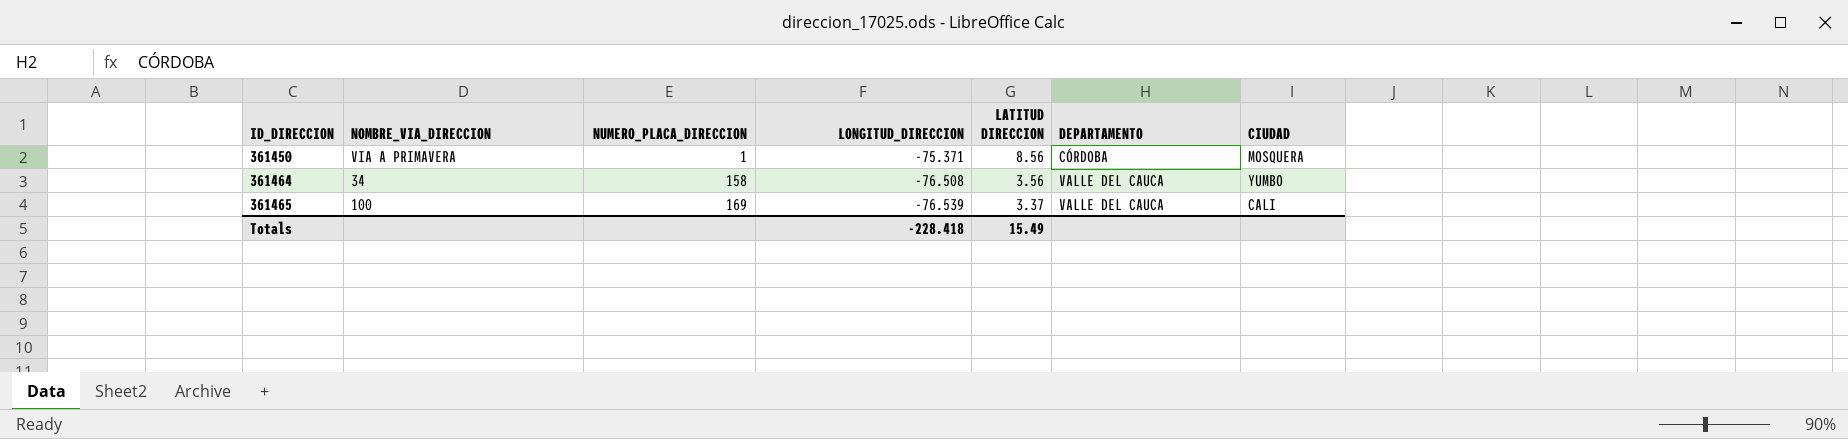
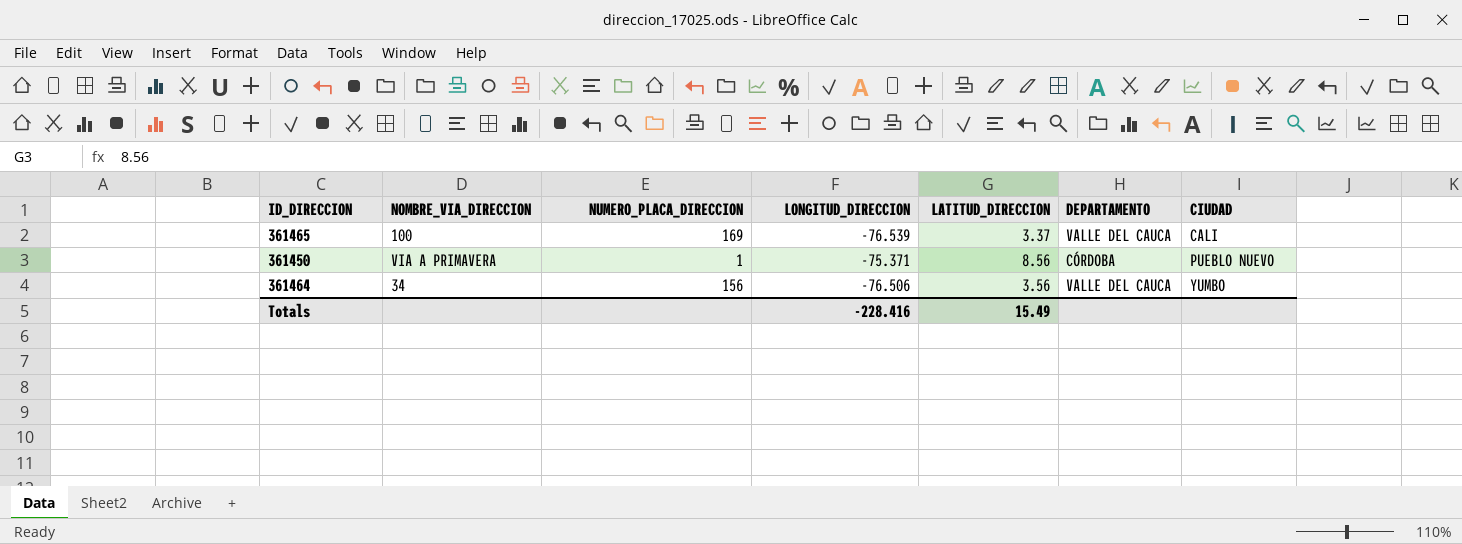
row order: ID_DIRECCION ascending -> CIUDAD ascending
column name: LATITUD DIRECCION -> LATITUD_DIRECCION
361450 | CIUDAD: MOSQUERA -> PUEBLO NUEVO
361464 | NUMERO_PLACA_DIRECCION: 158 -> 156
361464 | LONGITUD_DIRECCION: -76.508 -> -76.506
Totals | LONGITUD_DIRECCION: -228.418 -> -228.416

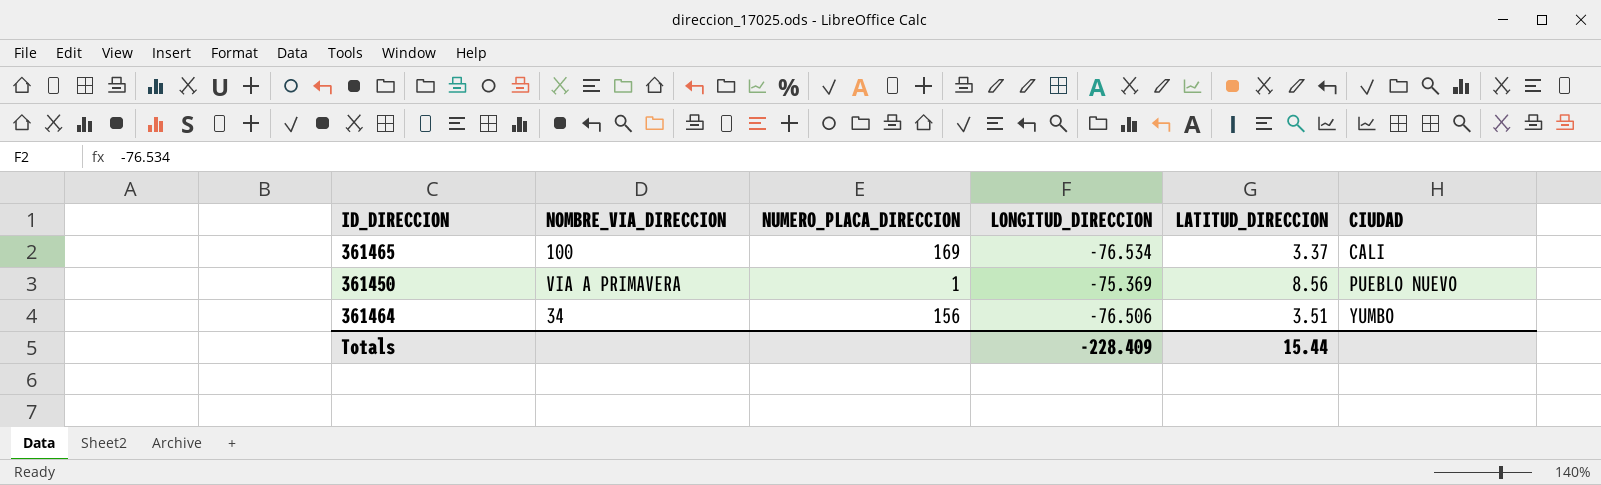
column DEPARTAMENTO | position: 6 -> none
361465 | LONGITUD_DIRECCION: -76.539 -> -76.534
361450 | LONGITUD_DIRECCION: -75.371 -> -75.369
361464 | LATITUD_DIRECCION: 3.56 -> 3.51
Totals | LONGITUD_DIRECCION: -228.416 -> -228.409
Totals | LATITUD_DIRECCION: 15.49 -> 15.44

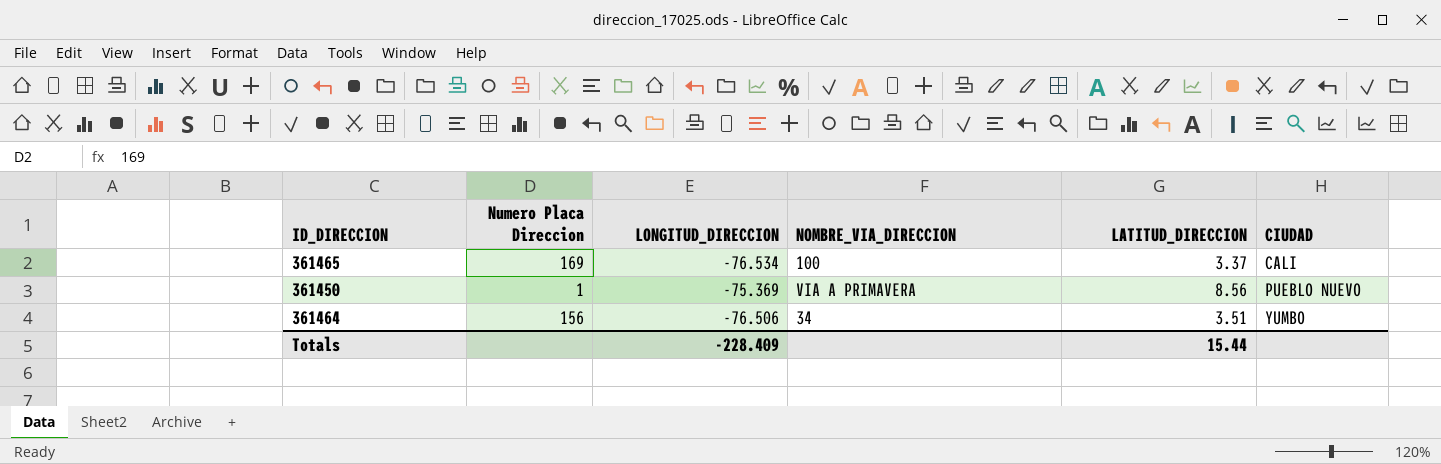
column name: NUMERO_PLACA_DIRECCION -> Numero Placa Direccion
column NOMBRE_VIA_DIRECCION | position: 2 -> 4

